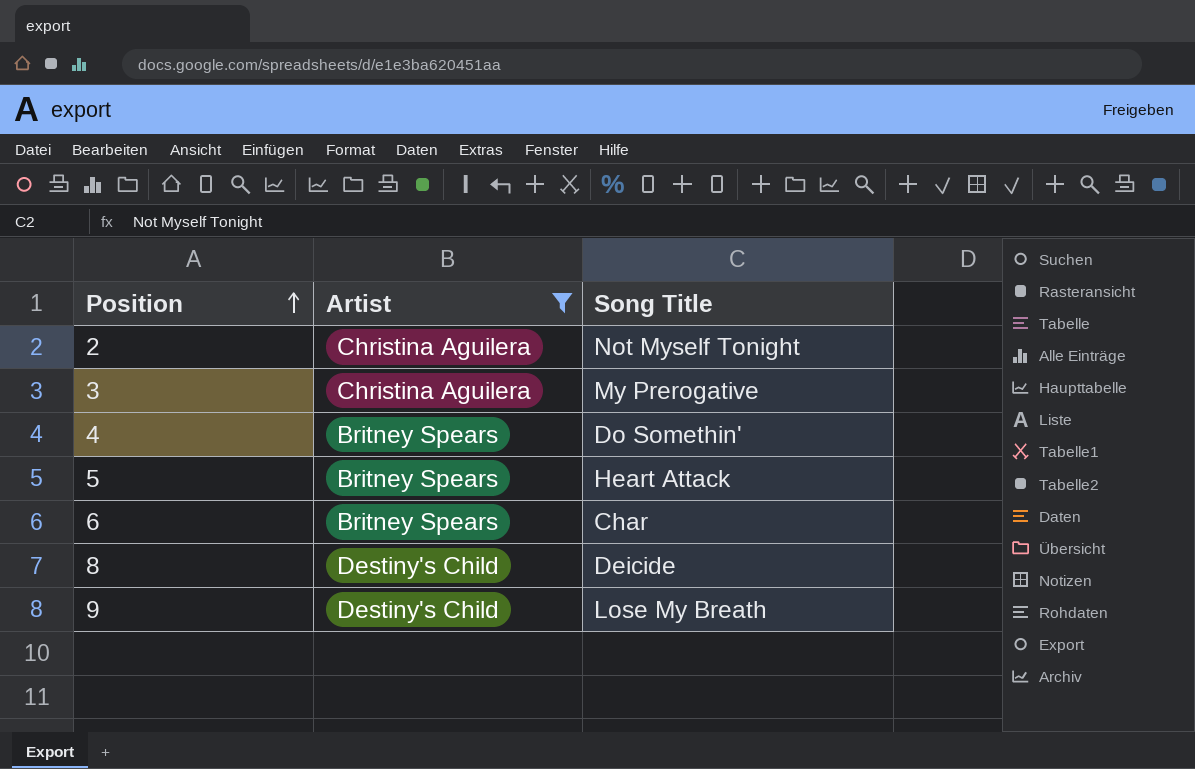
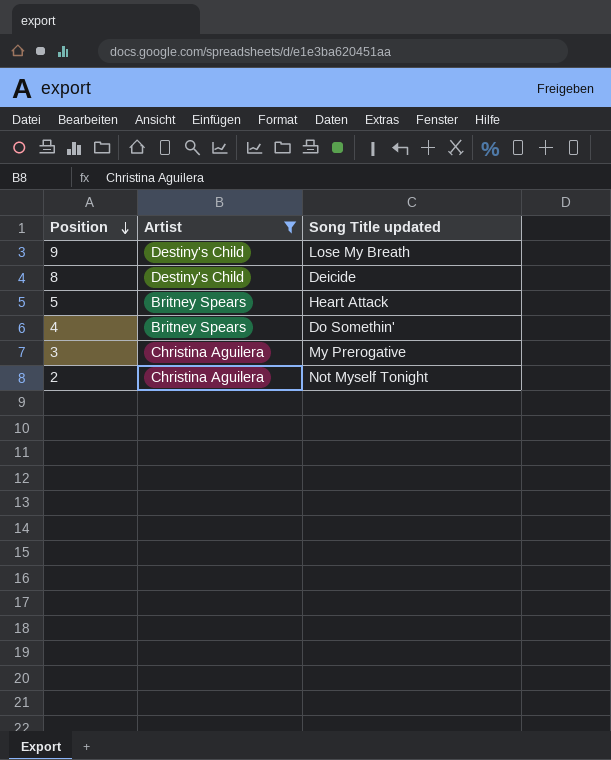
row order: Position ascending -> Position descending
column name: Song Title -> Song Title updated
row 6: Britney Spears | Char -> none

